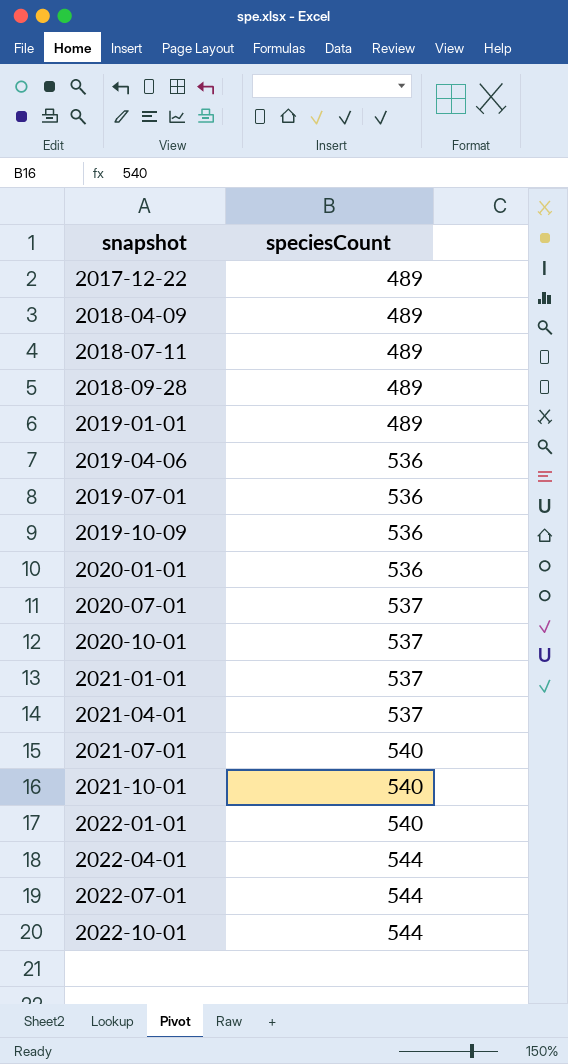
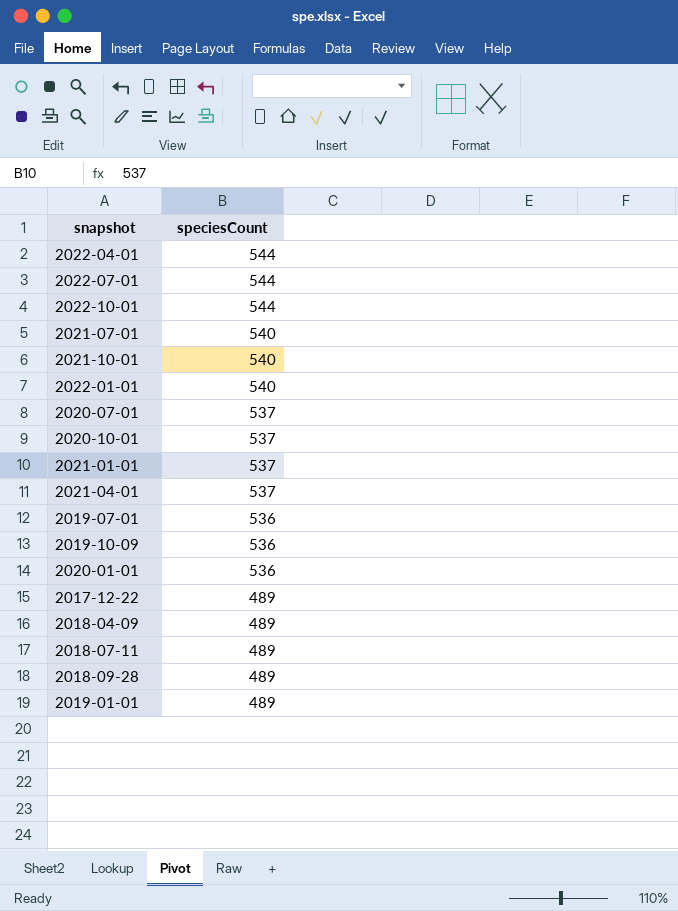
row order: snapshot ascending -> speciesCount descending
row 2019-04-06: 536 -> none

